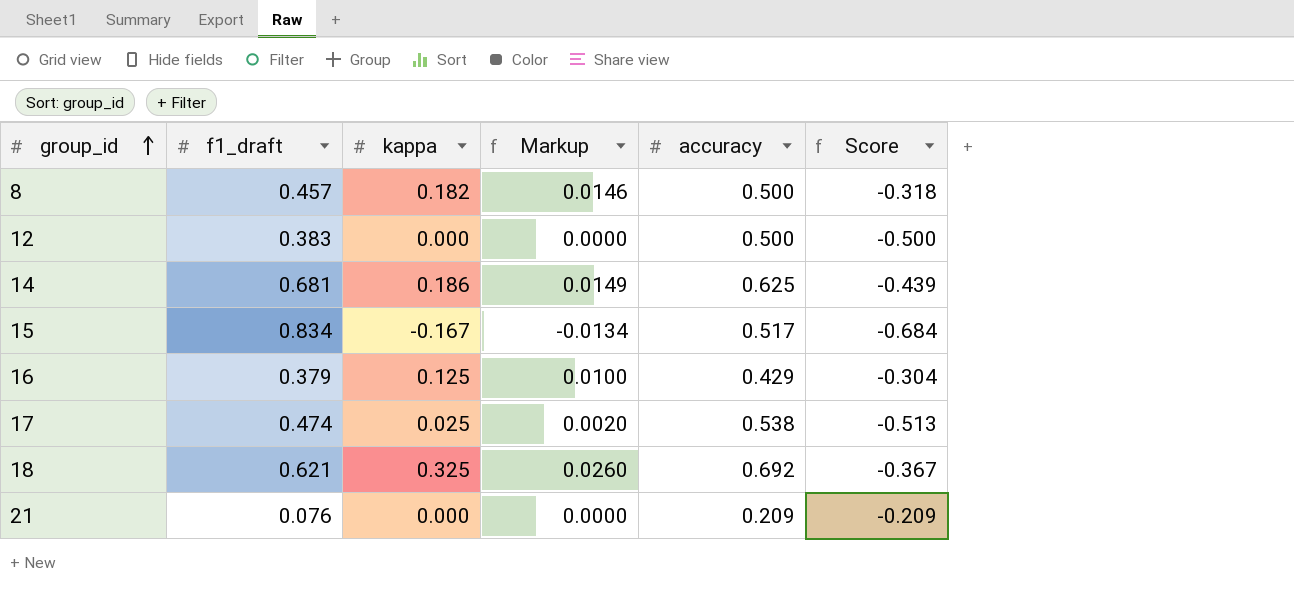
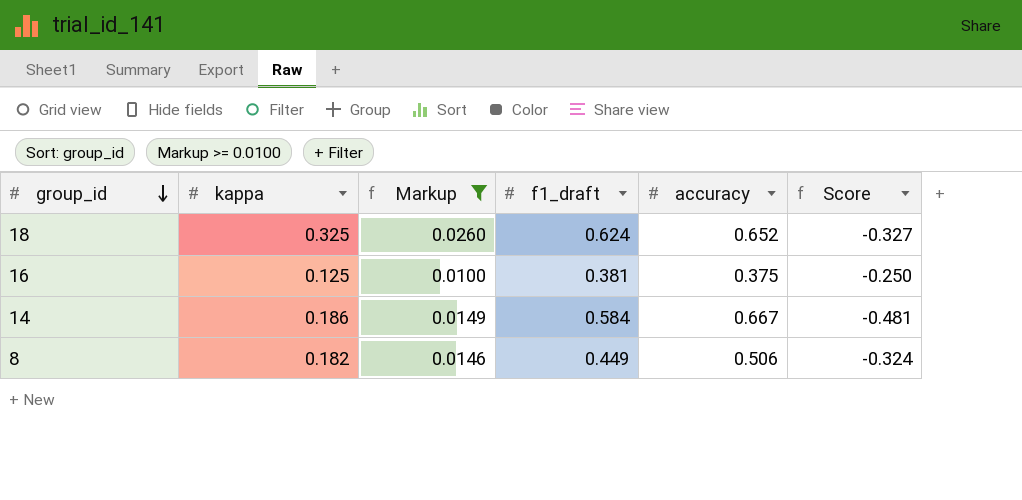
filter: none -> Markup >= 0.0100
row order: group_id ascending -> group_id descending
column f1_draft | position: 2 -> 4
18 | f1_draft: 0.621 -> 0.624
18 | accuracy: 0.692 -> 0.652
18 | Score: -0.367 -> -0.327
16 | f1_draft: 0.379 -> 0.381
16 | accuracy: 0.429 -> 0.375
16 | Score: -0.304 -> -0.250
14 | f1_draft: 0.681 -> 0.584
14 | accuracy: 0.625 -> 0.667
14 | Score: -0.439 -> -0.481
8 | f1_draft: 0.457 -> 0.449
8 | accuracy: 0.500 -> 0.506
8 | Score: -0.318 -> -0.324

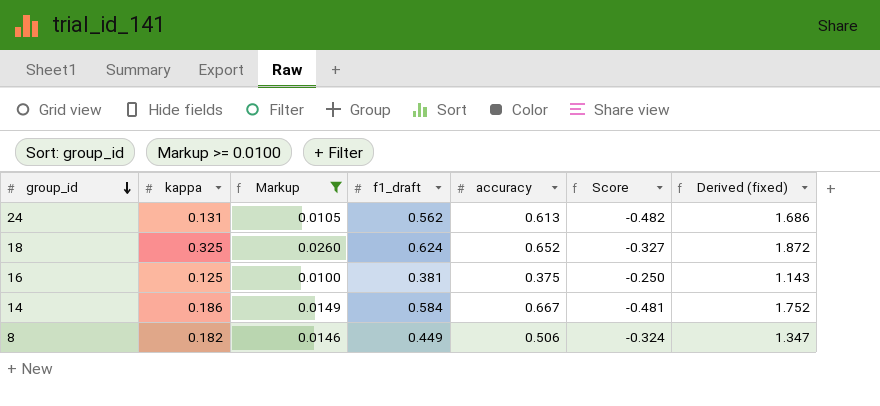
column Derived (fixed) | formula: none -> [f1_draft] * 3
row 24: none -> 0.131 | 0.0105 | 0.562 | 0.613 | -0.482 | 1.686

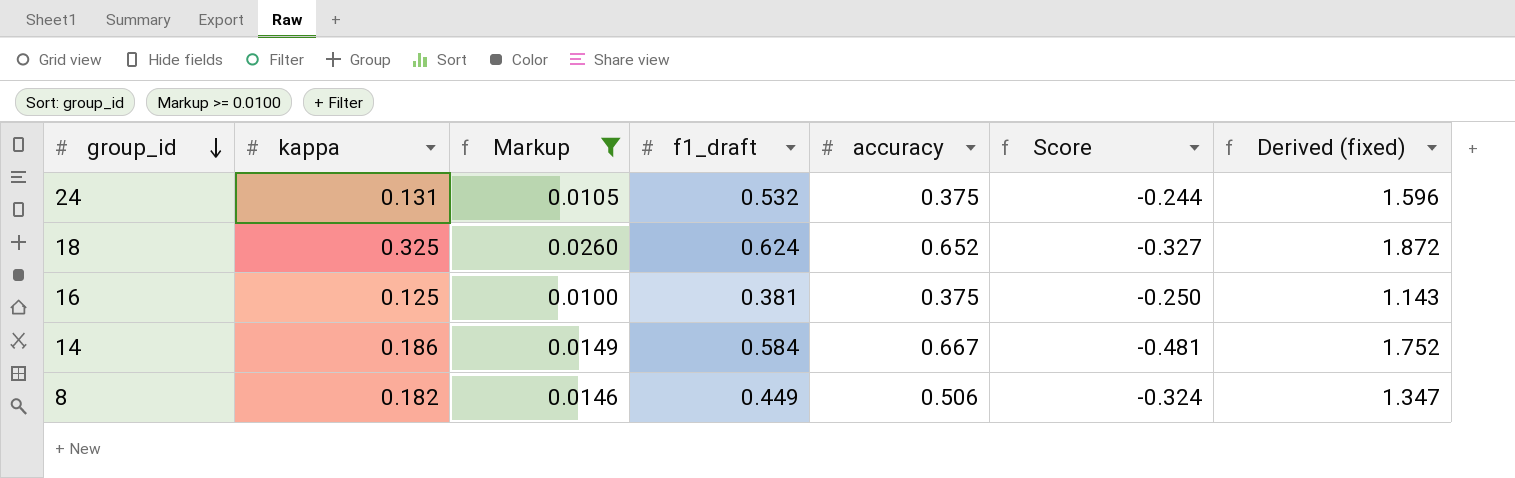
24 | f1_draft: 0.562 -> 0.532
24 | accuracy: 0.613 -> 0.375
24 | Score: -0.482 -> -0.244
24 | Derived (fixed): 1.686 -> 1.596

